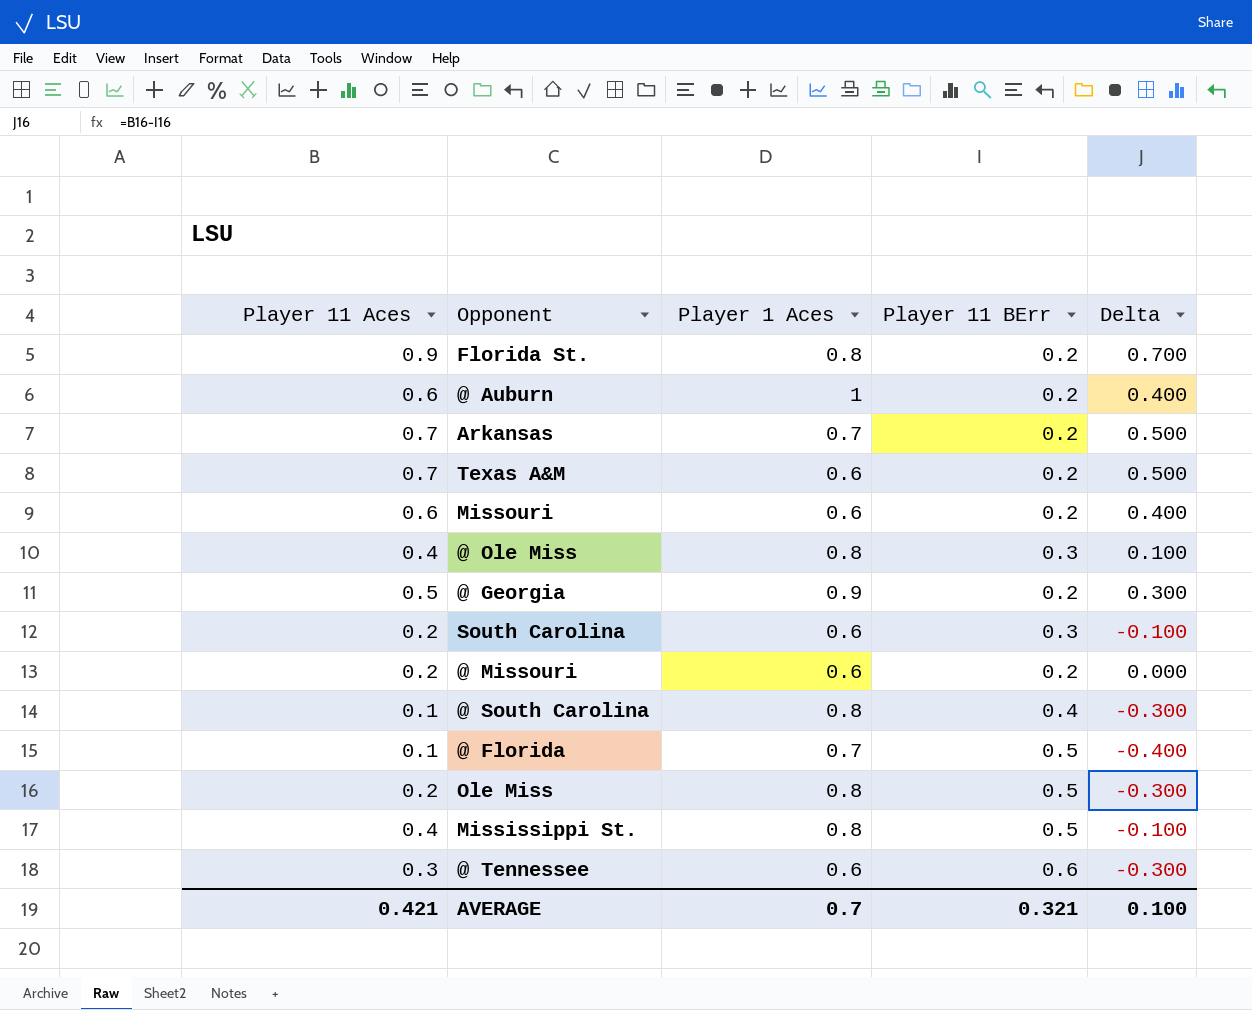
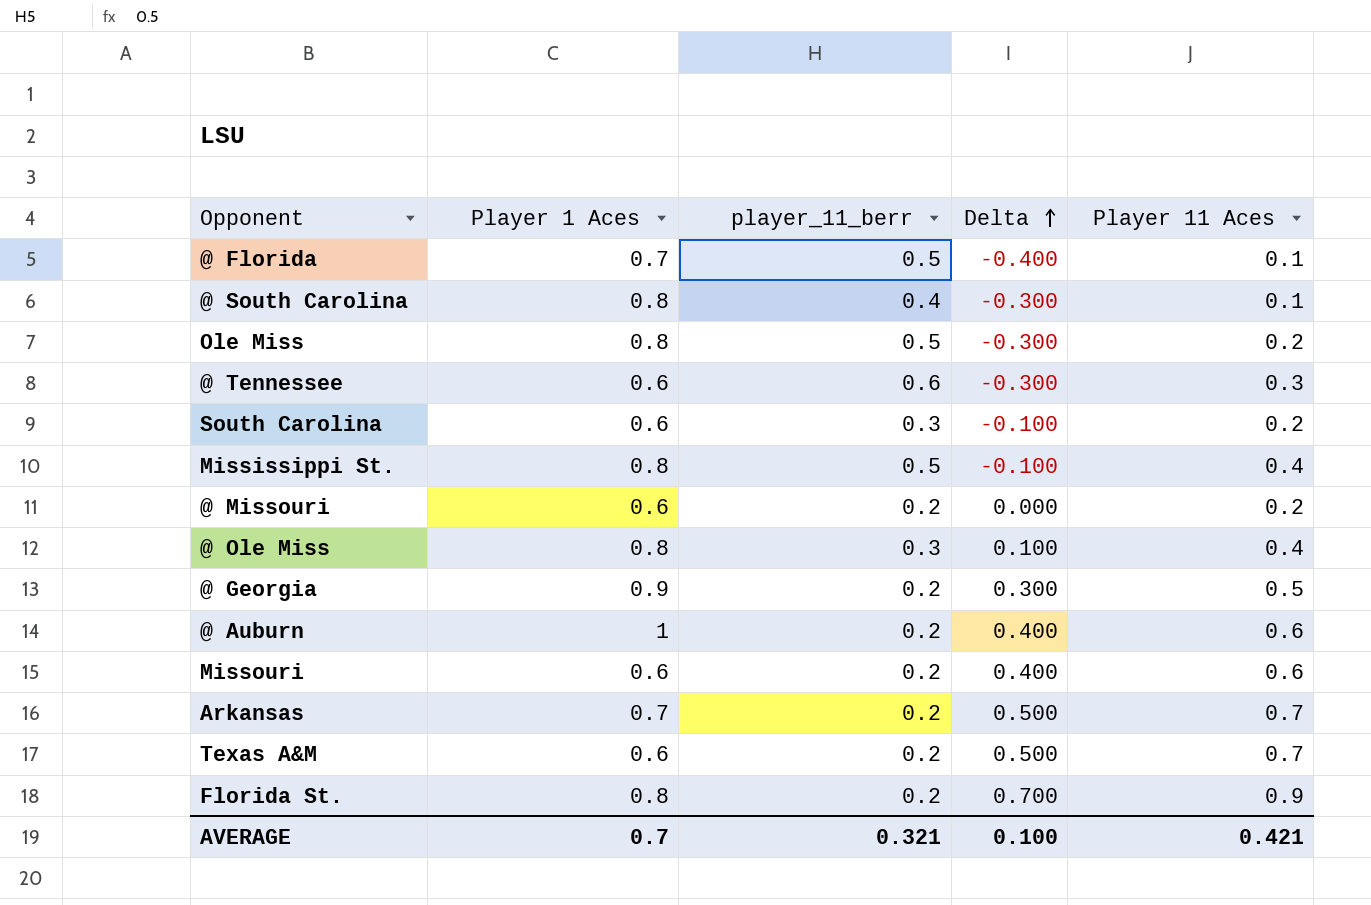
row order: none -> Delta ascending
column name: Player 11 BErr -> player_11_berr
column Player 11 Aces | position: 1 -> 5

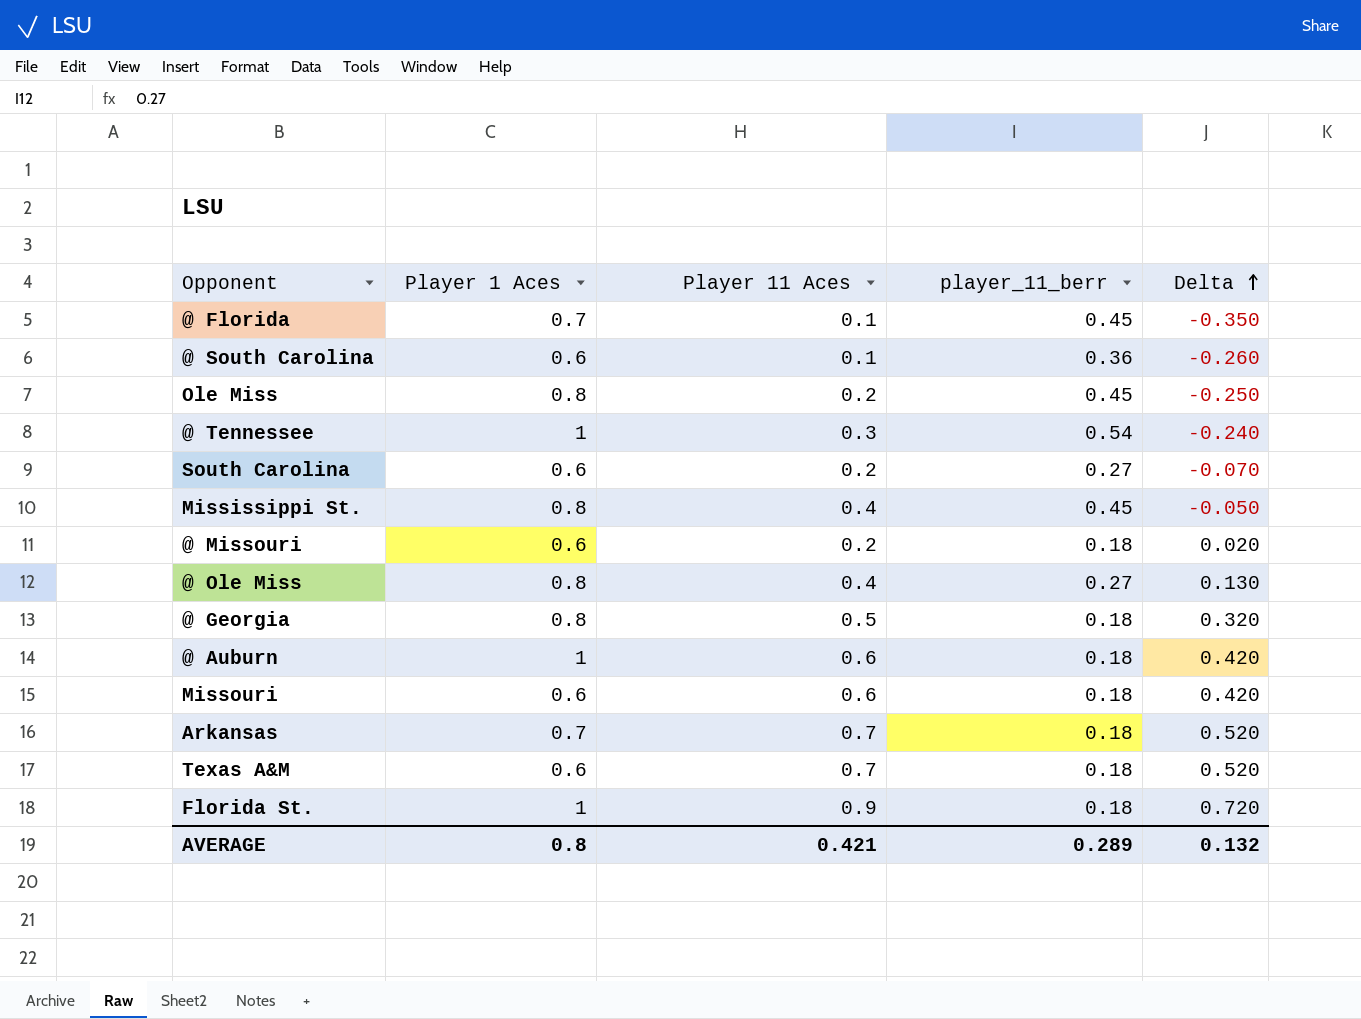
column Player 11 Aces | position: 5 -> 3
@ Florida | player_11_berr: 0.5 -> 0.45
@ Florida | Delta: -0.400 -> -0.350
@ South Carolina | Player 1 Aces: 0.8 -> 0.6
@ South Carolina | player_11_berr: 0.4 -> 0.36
@ South Carolina | Delta: -0.300 -> -0.260
Ole Miss | player_11_berr: 0.5 -> 0.45
Ole Miss | Delta: -0.300 -> -0.250
@ Tennessee | Player 1 Aces: 0.6 -> 1
@ Tennessee | player_11_berr: 0.6 -> 0.54
@ Tennessee | Delta: -0.300 -> -0.240
South Carolina | player_11_berr: 0.3 -> 0.27
South Carolina | Delta: -0.100 -> -0.070
Mississippi St. | player_11_berr: 0.5 -> 0.45
Mississippi St. | Delta: -0.100 -> -0.050
@ Missouri | player_11_berr: 0.2 -> 0.18
@ Missouri | Delta: 0.000 -> 0.020
@ Ole Miss | player_11_berr: 0.3 -> 0.27
@ Ole Miss | Delta: 0.100 -> 0.130
@ Georgia | Player 1 Aces: 0.9 -> 0.8
@ Georgia | player_11_berr: 0.2 -> 0.18
@ Georgia | Delta: 0.300 -> 0.320
@ Auburn | player_11_berr: 0.2 -> 0.18
@ Auburn | Delta: 0.400 -> 0.420
Missouri | player_11_berr: 0.2 -> 0.18
Missouri | Delta: 0.400 -> 0.420
Arkansas | player_11_berr: 0.2 -> 0.18
Arkansas | Delta: 0.500 -> 0.520
Texas A&M | player_11_berr: 0.2 -> 0.18
Texas A&M | Delta: 0.500 -> 0.520
Florida St. | Player 1 Aces: 0.8 -> 1
Florida St. | player_11_berr: 0.2 -> 0.18
Florida St. | Delta: 0.700 -> 0.720
AVERAGE | Player 1 Aces: 0.7 -> 0.8
AVERAGE | player_11_berr: 0.321 -> 0.289
AVERAGE | Delta: 0.100 -> 0.132

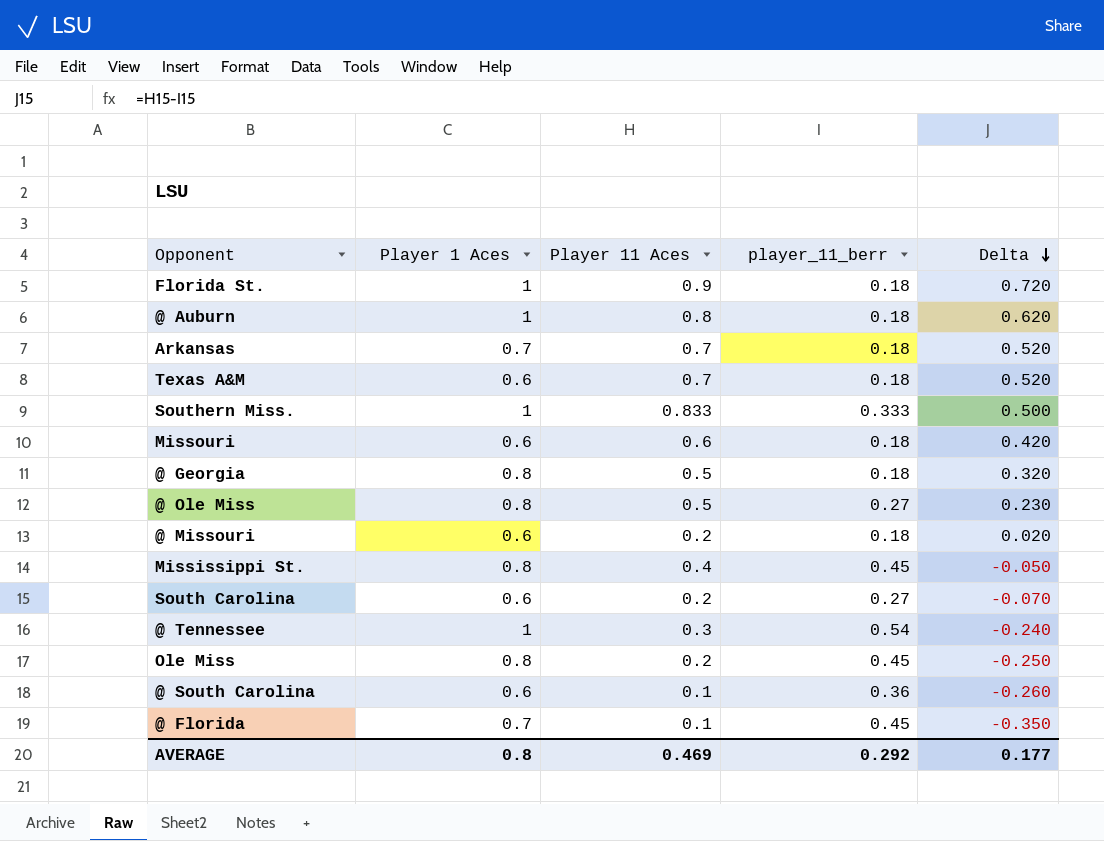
row order: Delta ascending -> Delta descending
@ Auburn | Player 11 Aces: 0.6 -> 0.8
@ Auburn | Delta: 0.420 -> 0.620
row Southern Miss.: none -> 1 | 0.833 | 0.333 | 0.500
@ Ole Miss | Player 11 Aces: 0.4 -> 0.5
@ Ole Miss | Delta: 0.130 -> 0.230
AVERAGE | Player 11 Aces: 0.421 -> 0.469
AVERAGE | player_11_berr: 0.289 -> 0.292
AVERAGE | Delta: 0.132 -> 0.177

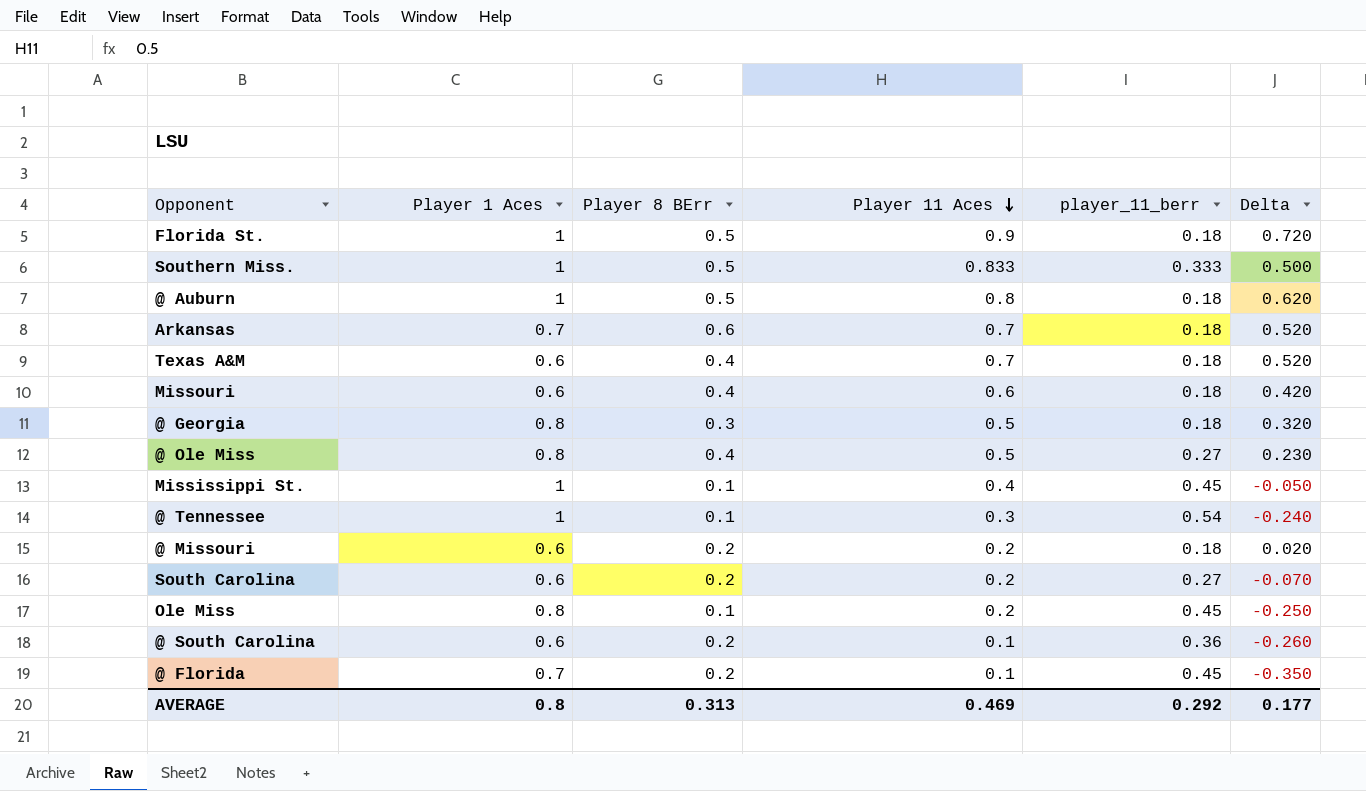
row order: Delta descending -> Player 11 Aces descending
column Player 8 BErr | position: none -> 3
Mississippi St. | Player 1 Aces: 0.8 -> 1

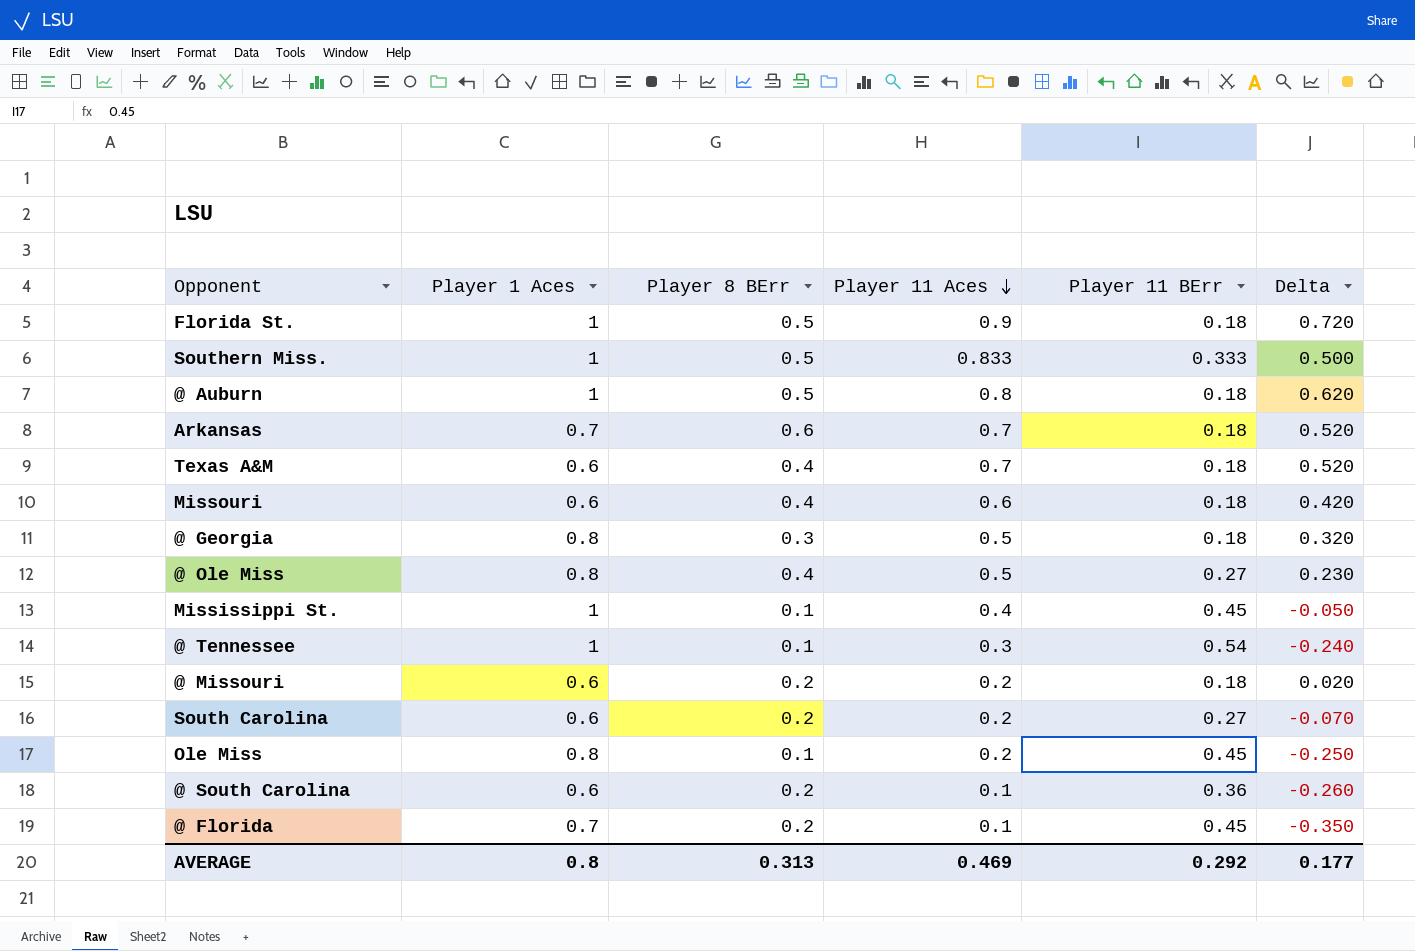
column name: player_11_berr -> Player 11 BErr

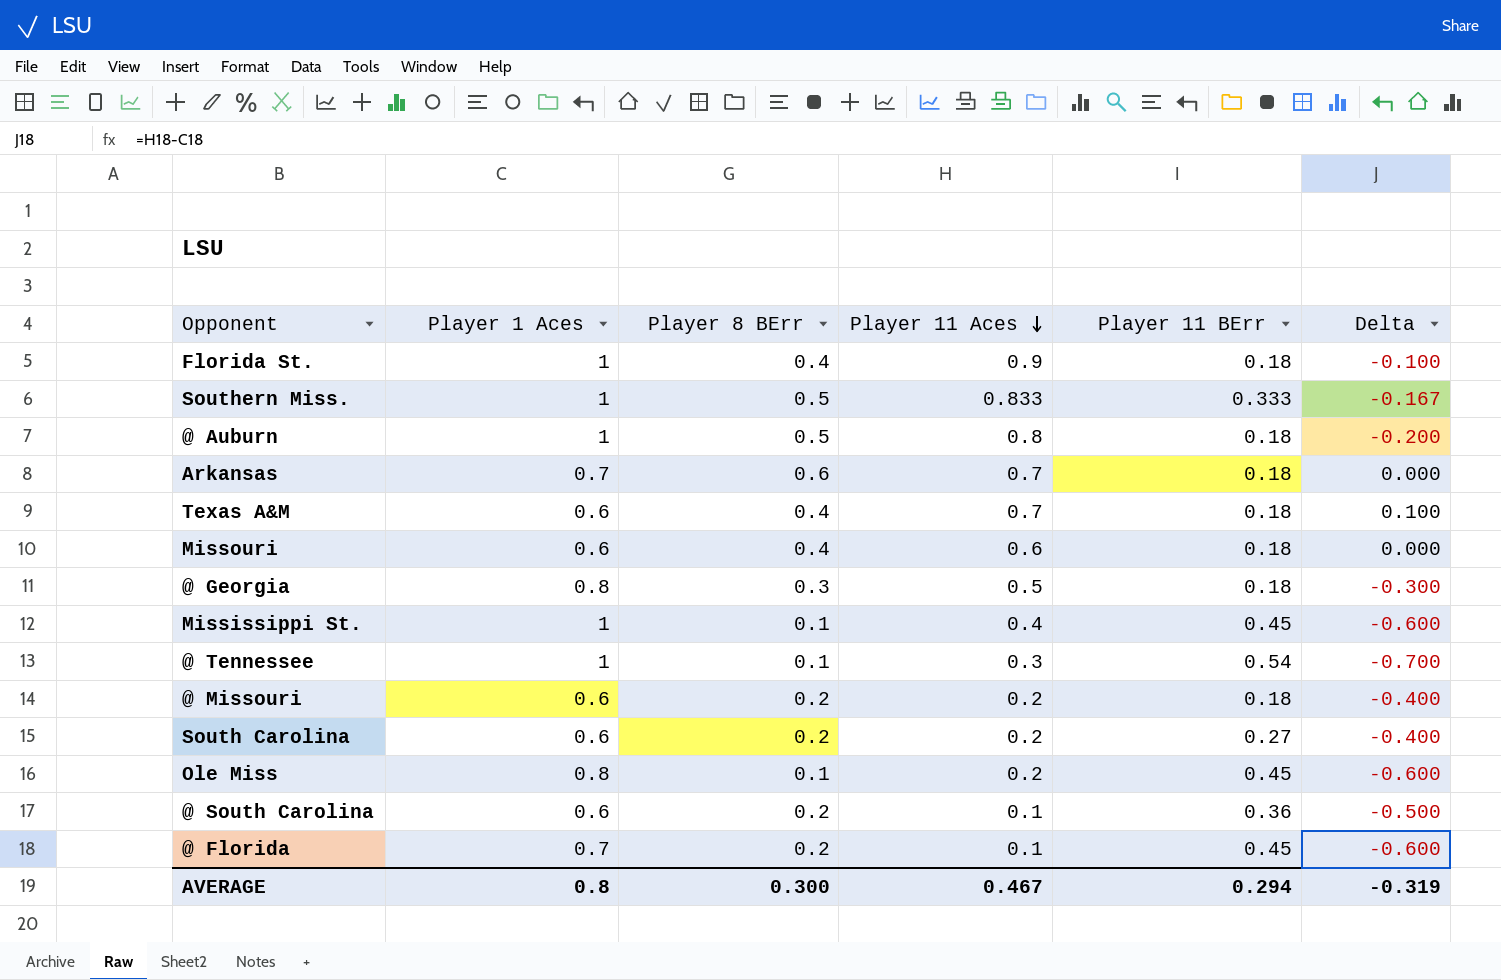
column Delta | formula: [Player 11 Aces] - [Player 11 BErr] -> [Player 11 Aces] - [Player 1 Aces]
row @ Ole Miss: 0.8 | 0.4 | 0.5 | 0.27 | 0.230 -> none
Florida St. | Player 8 BErr: 0.5 -> 0.4
AVERAGE | Player 8 BErr: 0.313 -> 0.300
AVERAGE | Player 11 Aces: 0.469 -> 0.467
AVERAGE | Player 11 BErr: 0.292 -> 0.294
AVERAGE | Delta: 0.177 -> -0.319

